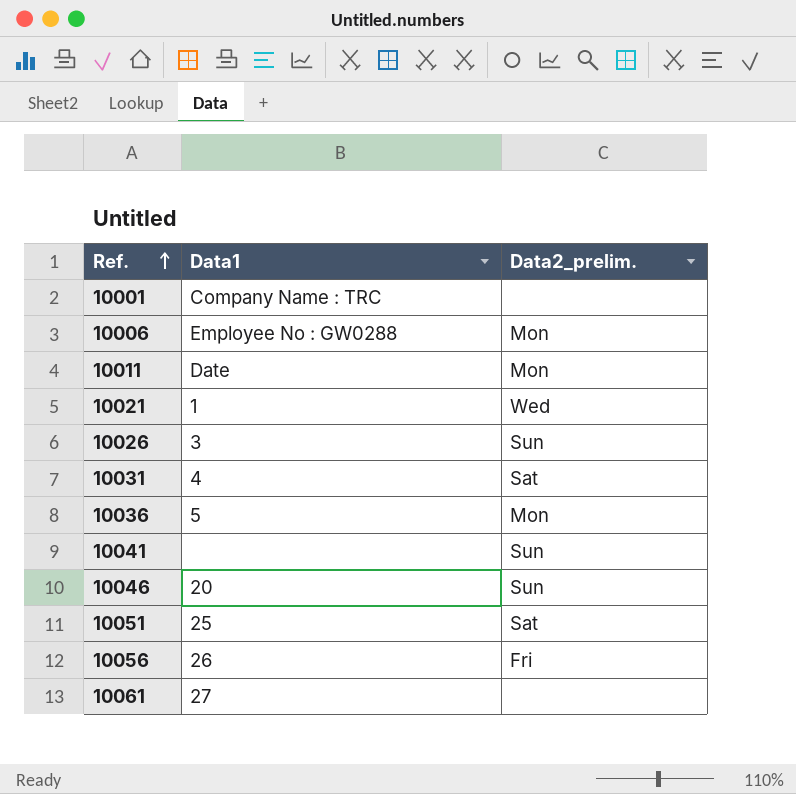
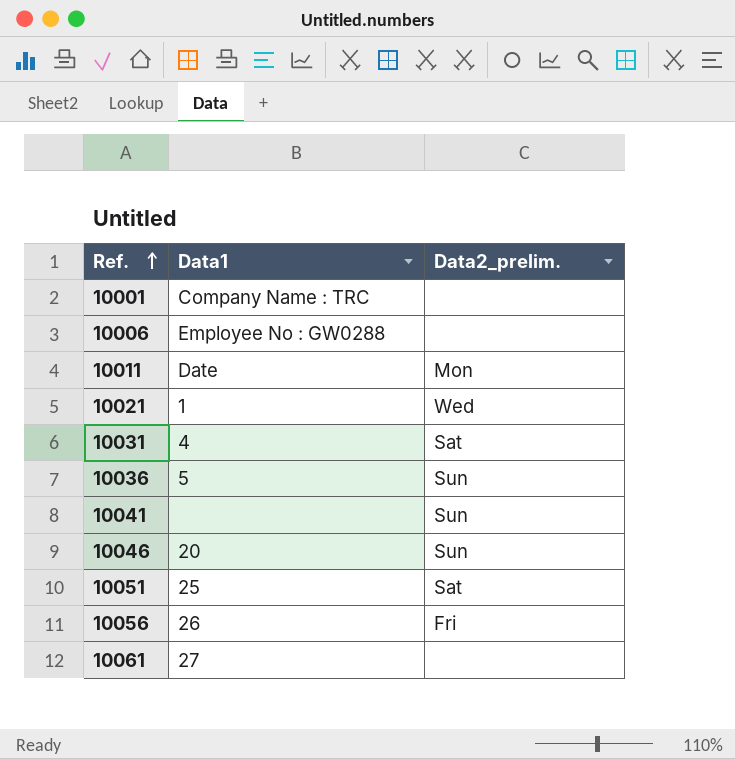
row 10026: 3 | Sun -> none
10006 | Data2_prelim.: Mon -> none
10036 | Data2_prelim.: Mon -> Sun

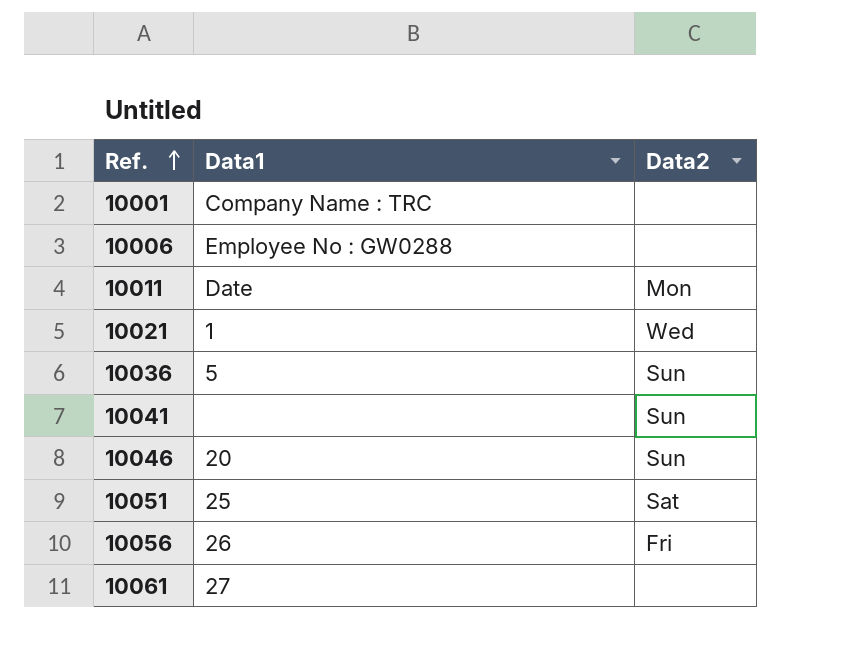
column name: Data2_prelim. -> Data2
row 10031: 4 | Sat -> none

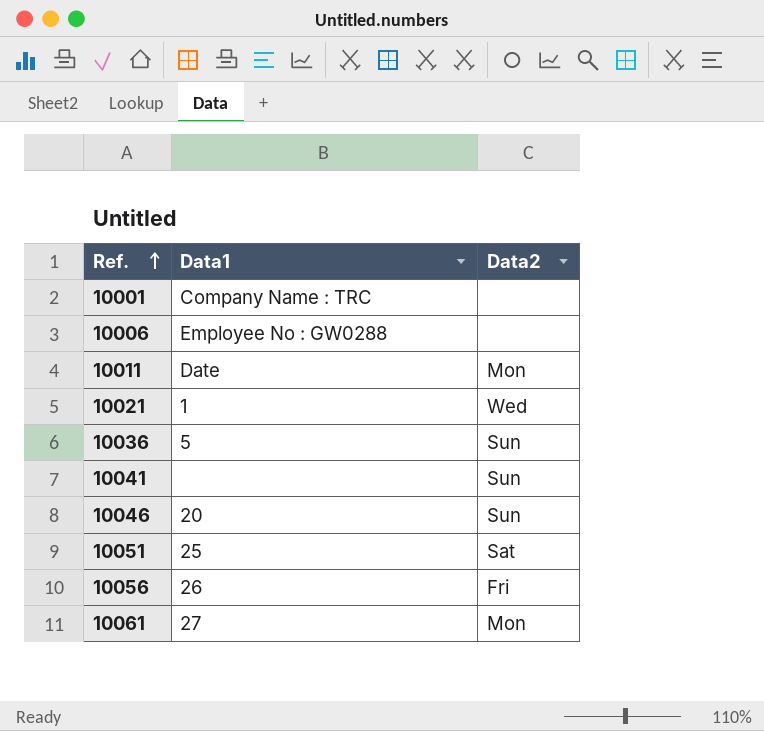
10061 | Data2: none -> Mon

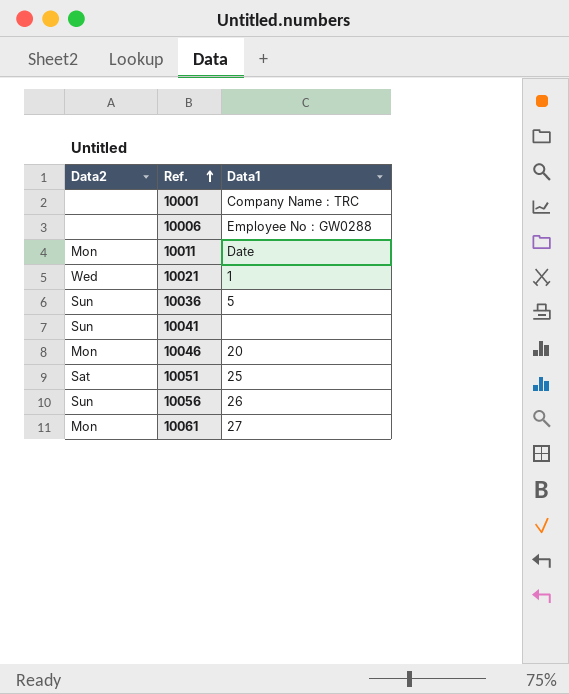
column Data2 | position: 3 -> 1
10046 | Data2: Sun -> Mon
10056 | Data2: Fri -> Sun

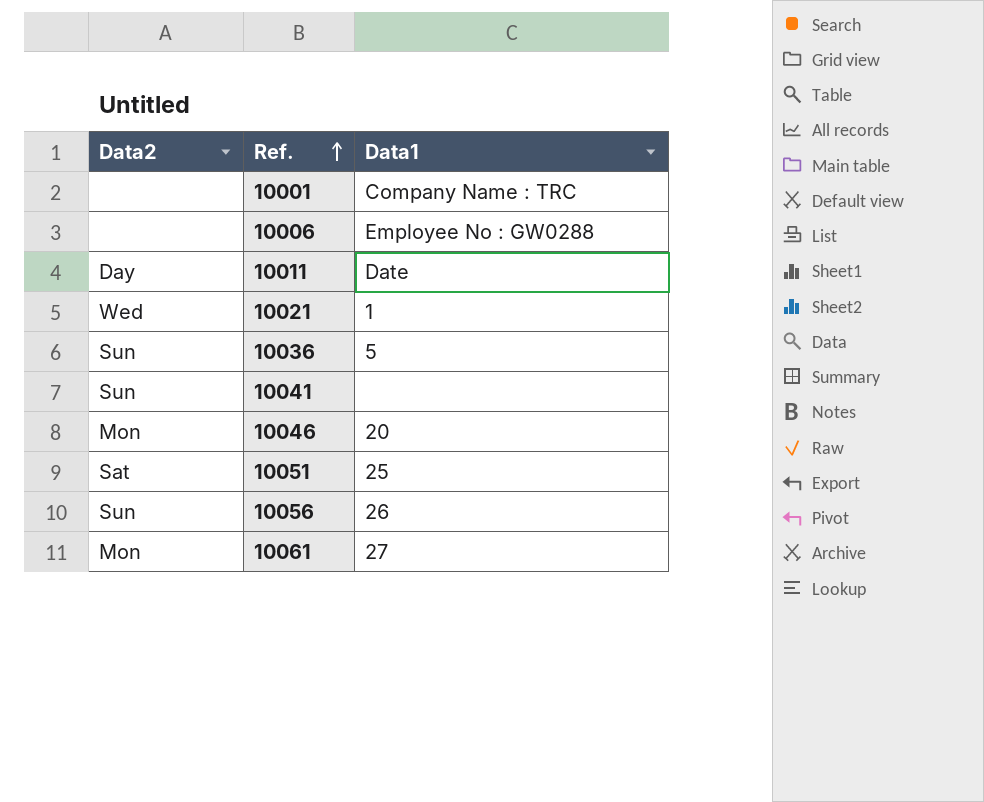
10011 | Data2: Mon -> Day

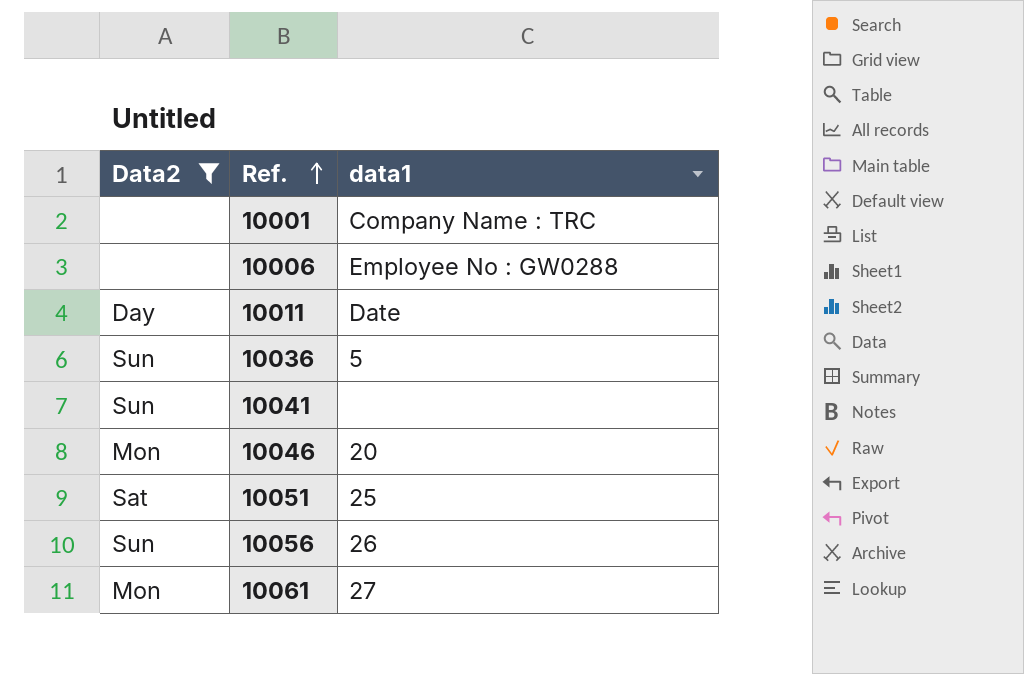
filter: none -> Data2 != Wed
column name: Data1 -> data1

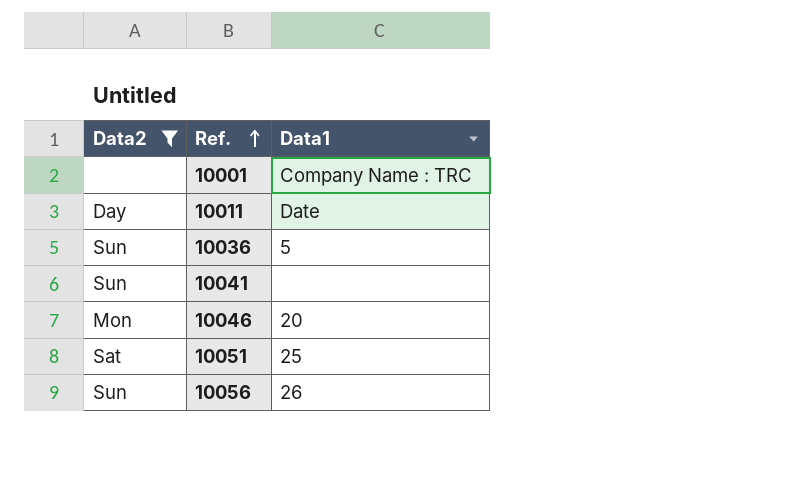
column name: data1 -> Data1
row 10006: none | Employee No : GW0288 -> none
row 10061: Mon | 27 -> none

